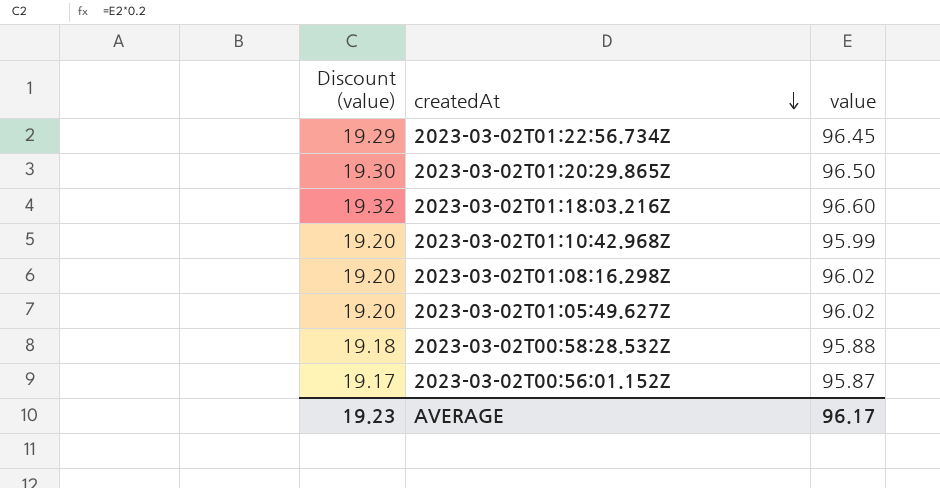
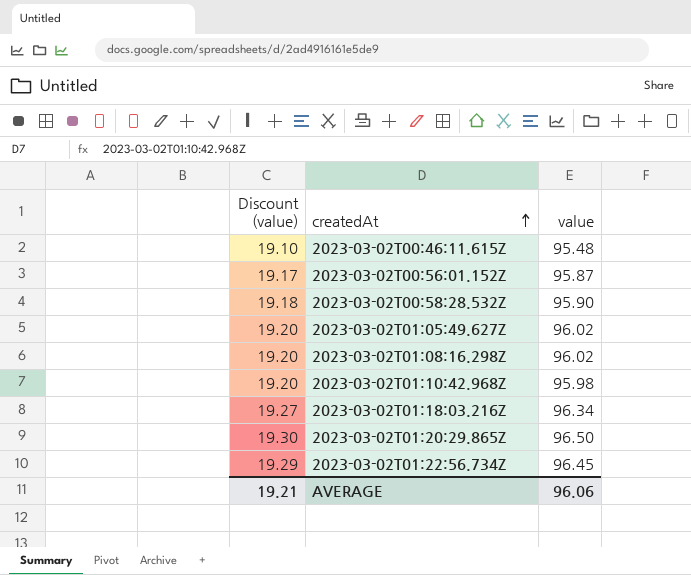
row order: createdAt descending -> createdAt ascending
row 2023-03-02T00:46:11.615Z: none -> 19.10 | 95.48
2023-03-02T00:58:28.532Z | value: 95.88 -> 95.90
2023-03-02T01:10:42.968Z | value: 95.99 -> 95.98
2023-03-02T01:18:03.216Z | Discount (value): 19.32 -> 19.27
2023-03-02T01:18:03.216Z | value: 96.60 -> 96.34
AVERAGE | Discount (value): 19.23 -> 19.21
AVERAGE | value: 96.17 -> 96.06

